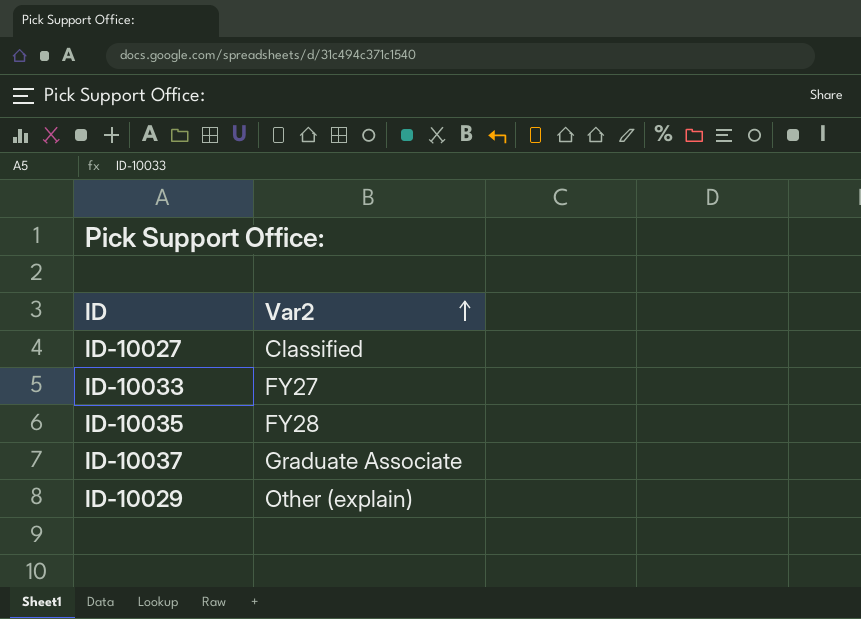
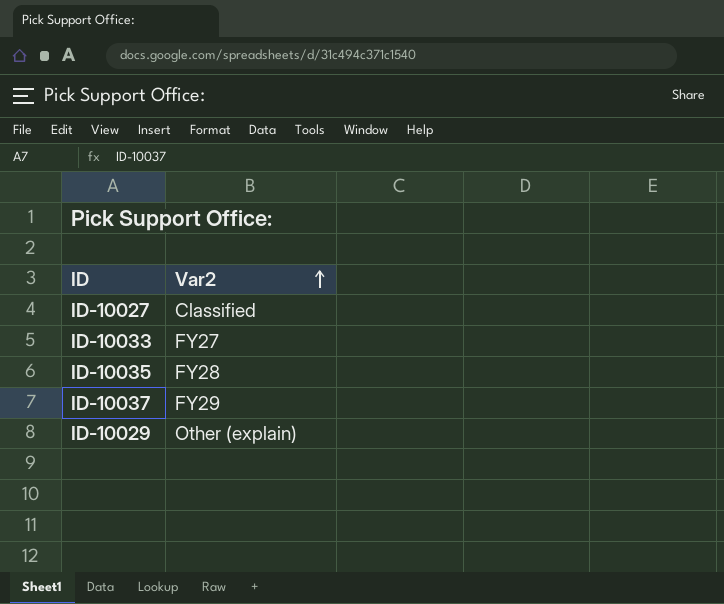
ID-10037 | Var2: Graduate Associate -> FY29

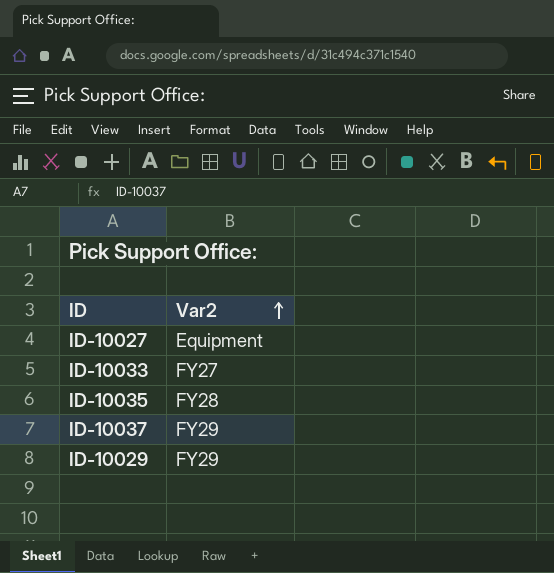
ID-10027 | Var2: Classified -> Equipment
ID-10029 | Var2: Other (explain) -> FY29

